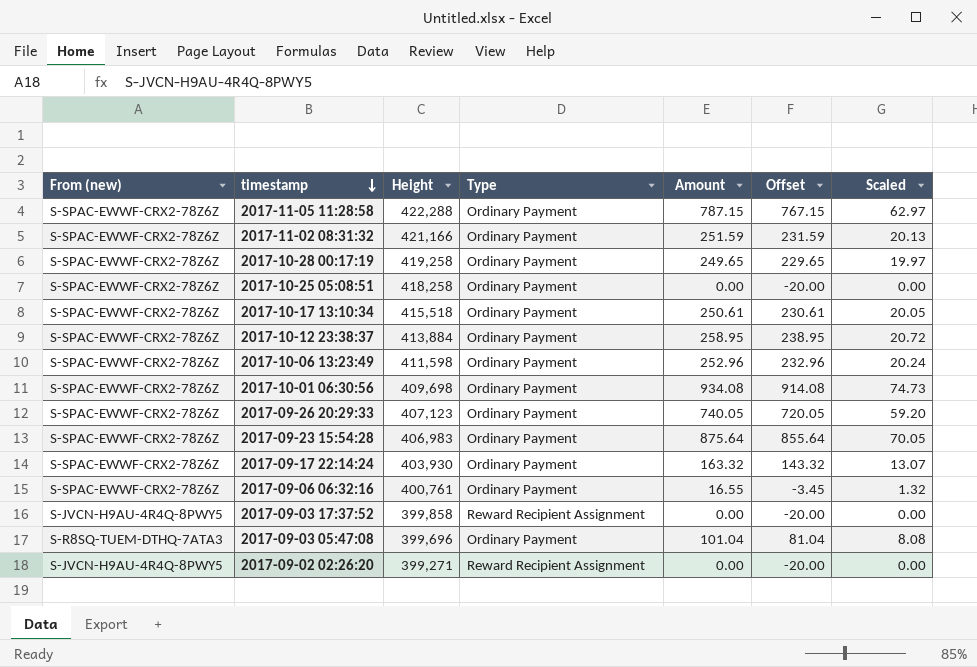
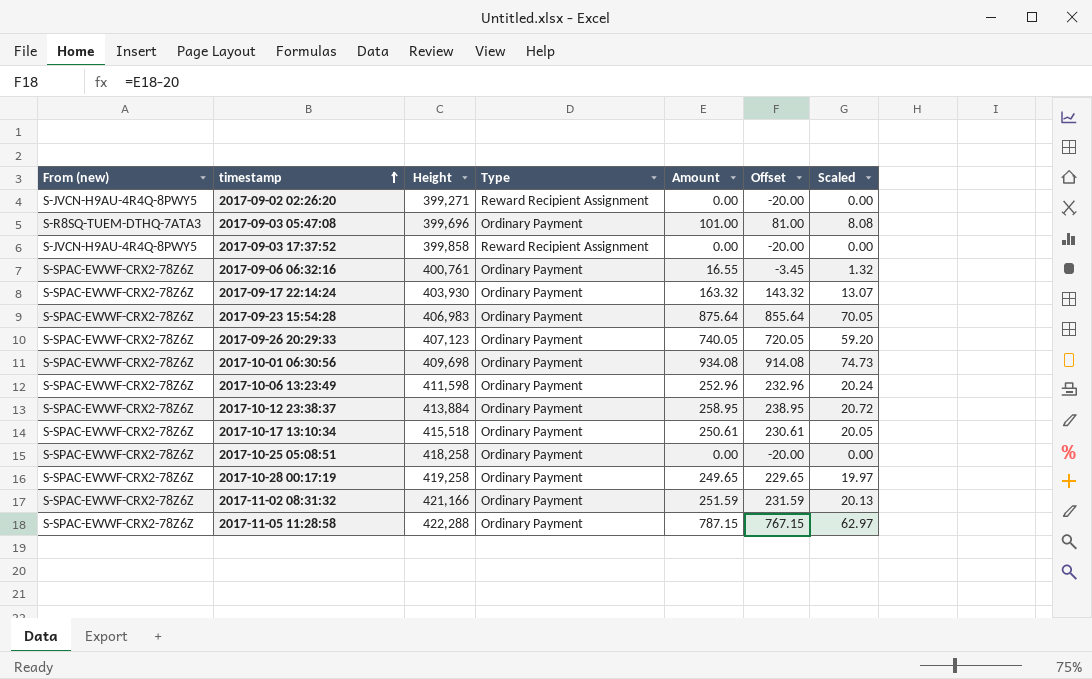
row order: timestamp descending -> timestamp ascending
2017-09-03 05:47:08 | Amount: 101.04 -> 101.00
2017-09-03 05:47:08 | Offset: 81.04 -> 81.00

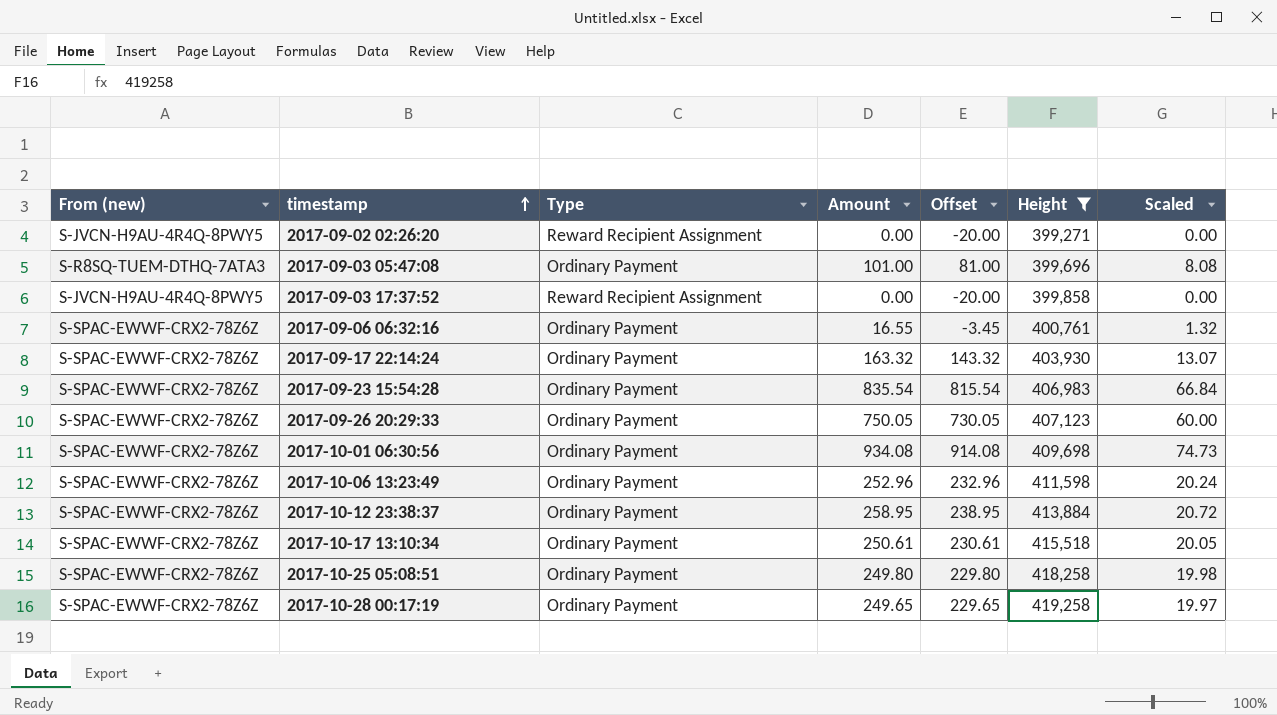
filter: none -> Height <= 419,258
column Height | position: 3 -> 6
2017-09-23 15:54:28 | Amount: 875.64 -> 835.54
2017-09-23 15:54:28 | Offset: 855.64 -> 815.54
2017-09-23 15:54:28 | Scaled: 70.05 -> 66.84
2017-09-26 20:29:33 | Amount: 740.05 -> 750.05
2017-09-26 20:29:33 | Offset: 720.05 -> 730.05
2017-09-26 20:29:33 | Scaled: 59.20 -> 60.00
2017-10-25 05:08:51 | Amount: 0.00 -> 249.80
2017-10-25 05:08:51 | Offset: -20.00 -> 229.80
2017-10-25 05:08:51 | Scaled: 0.00 -> 19.98

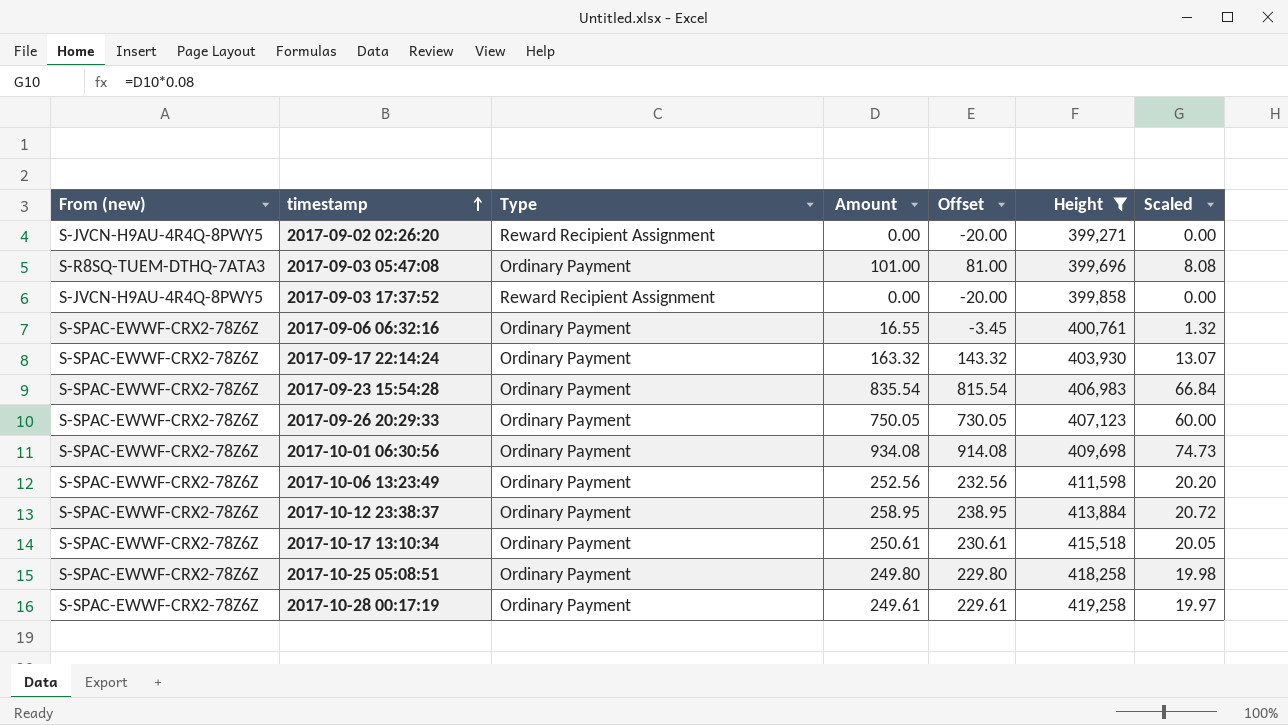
2017-10-06 13:23:49 | Amount: 252.96 -> 252.56
2017-10-06 13:23:49 | Offset: 232.96 -> 232.56
2017-10-06 13:23:49 | Scaled: 20.24 -> 20.20
2017-10-28 00:17:19 | Amount: 249.65 -> 249.61
2017-10-28 00:17:19 | Offset: 229.65 -> 229.61

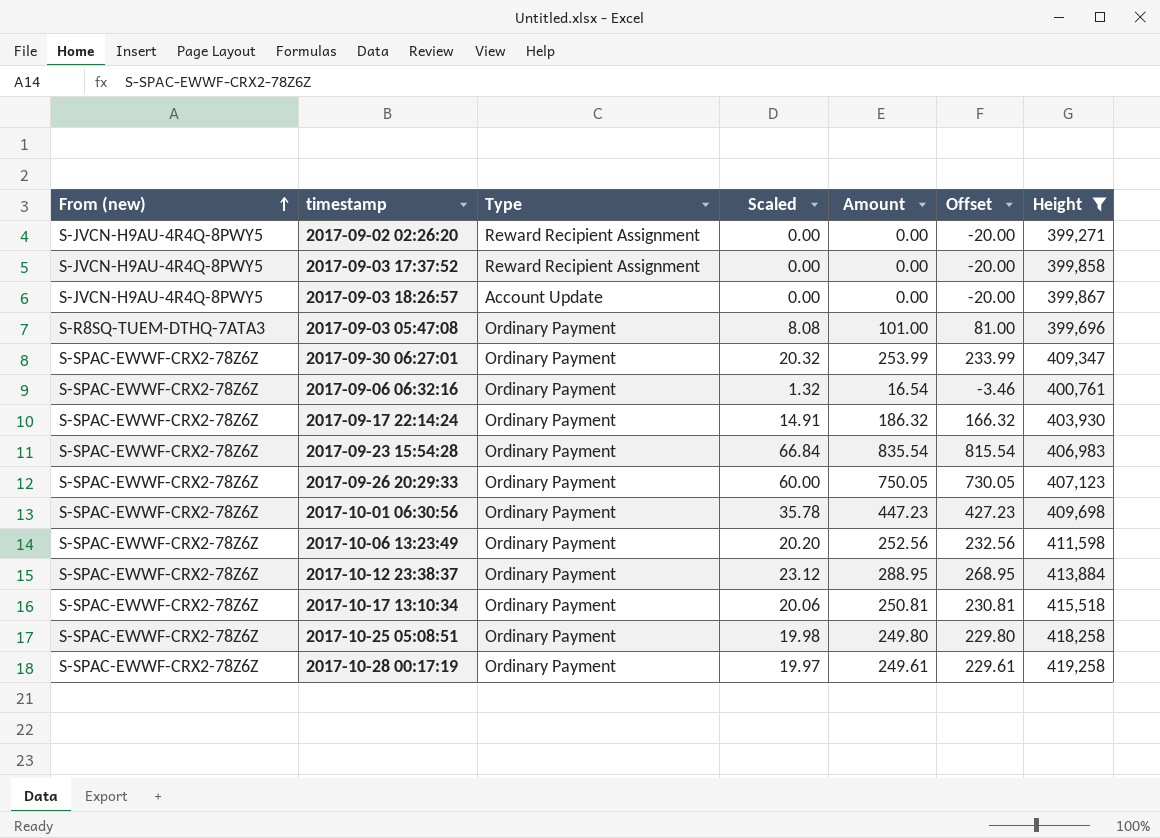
row order: timestamp ascending -> From (new) ascending
column Scaled | position: 7 -> 4
row 2017-09-03 18:26:57: none -> S-JVCN-H9AU-4R4Q-8PWY5 | Account Update | 0.00 | 0.00 | -20.00 | 399,867
row 2017-09-30 06:27:01: none -> S-SPAC-EWWF-CRX2-78Z6Z | Ordinary Payment | 20.32 | 253.99 | 233.99 | 409,347
2017-09-06 06:32:16 | Amount: 16.55 -> 16.54
2017-09-06 06:32:16 | Offset: -3.45 -> -3.46
2017-09-17 22:14:24 | Scaled: 13.07 -> 14.91
2017-09-17 22:14:24 | Amount: 163.32 -> 186.32
2017-09-17 22:14:24 | Offset: 143.32 -> 166.32
2017-10-01 06:30:56 | Scaled: 74.73 -> 35.78
2017-10-01 06:30:56 | Amount: 934.08 -> 447.23
2017-10-01 06:30:56 | Offset: 914.08 -> 427.23
2017-10-12 23:38:37 | Scaled: 20.72 -> 23.12
2017-10-12 23:38:37 | Amount: 258.95 -> 288.95
2017-10-12 23:38:37 | Offset: 238.95 -> 268.95
2017-10-17 13:10:34 | Scaled: 20.05 -> 20.06
2017-10-17 13:10:34 | Amount: 250.61 -> 250.81
2017-10-17 13:10:34 | Offset: 230.61 -> 230.81

